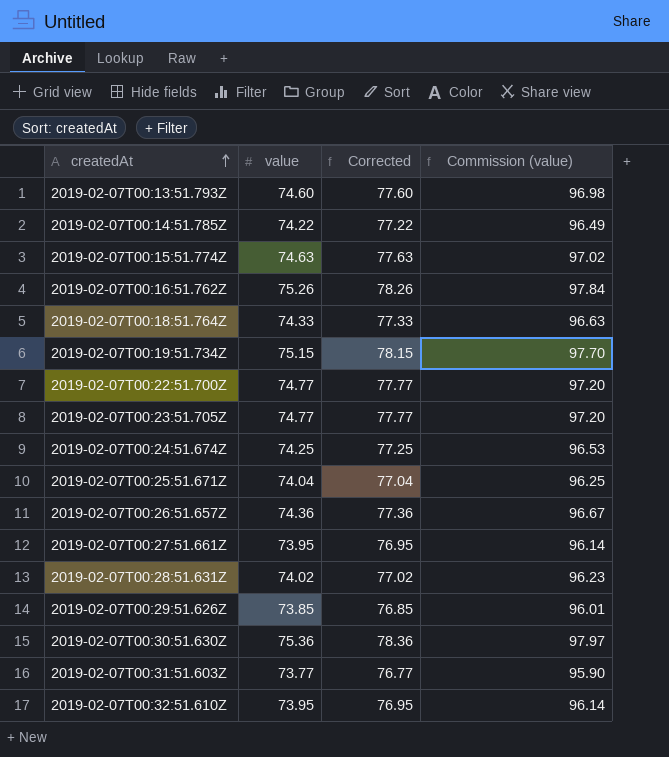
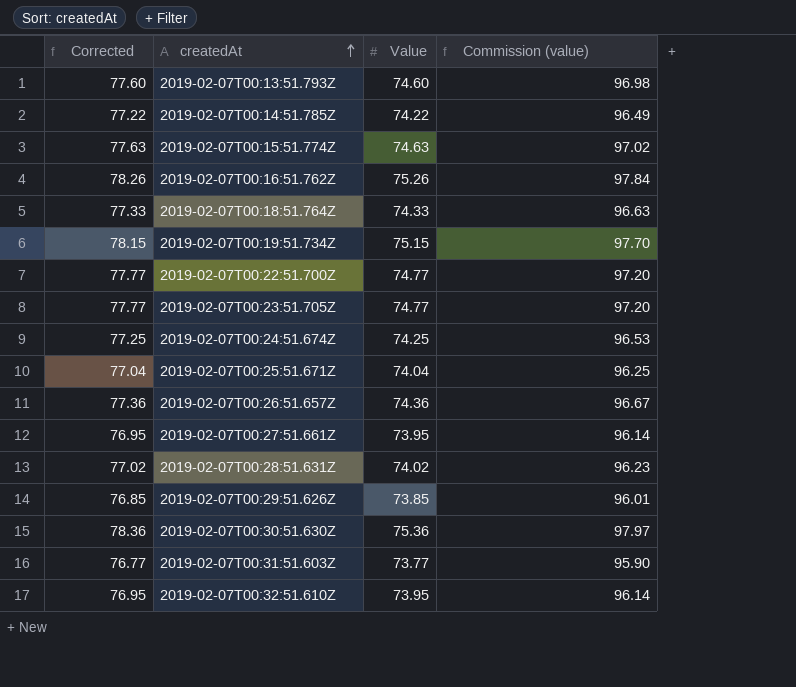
column Corrected | position: 3 -> 1
column name: value -> Value

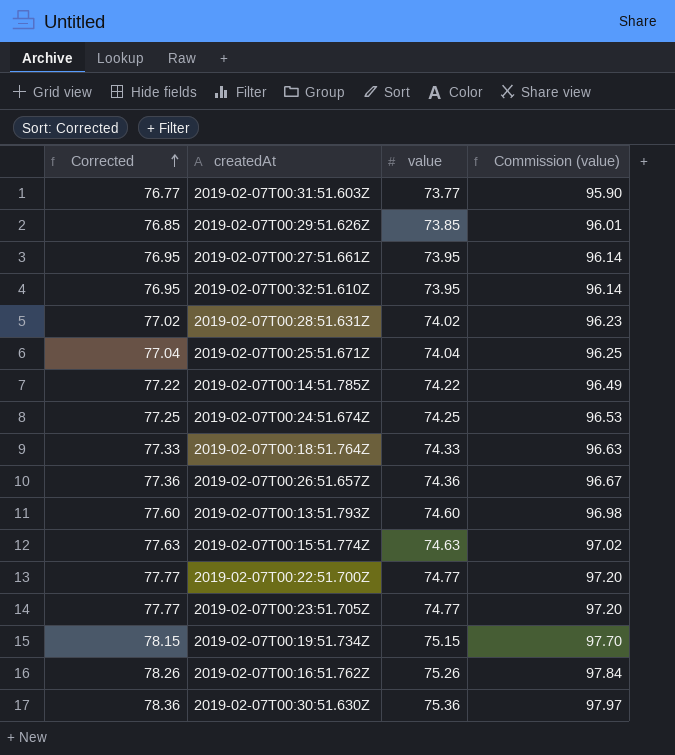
row order: createdAt ascending -> Corrected ascending
column name: Value -> value

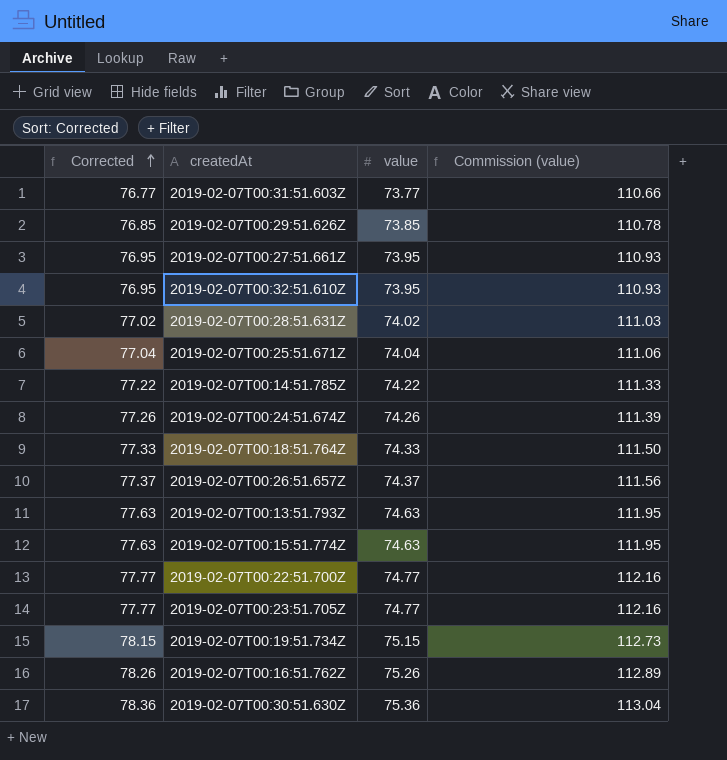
column Commission (value) | formula: [value] * 1.3 -> [value] * 1.5
2019-02-07T00:24:51.674Z | Corrected: 77.25 -> 77.26
2019-02-07T00:24:51.674Z | value: 74.25 -> 74.26
2019-02-07T00:26:51.657Z | Corrected: 77.36 -> 77.37
2019-02-07T00:26:51.657Z | value: 74.36 -> 74.37
2019-02-07T00:13:51.793Z | Corrected: 77.60 -> 77.63
2019-02-07T00:13:51.793Z | value: 74.60 -> 74.63

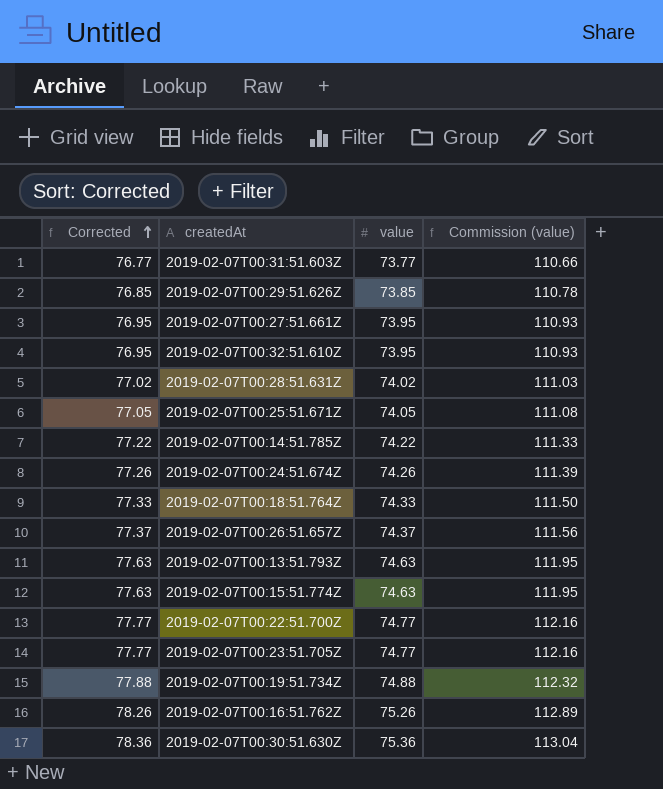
2019-02-07T00:25:51.671Z | Corrected: 77.04 -> 77.05
2019-02-07T00:25:51.671Z | value: 74.04 -> 74.05
2019-02-07T00:25:51.671Z | Commission (value): 111.06 -> 111.08
2019-02-07T00:19:51.734Z | Corrected: 78.15 -> 77.88
2019-02-07T00:19:51.734Z | value: 75.15 -> 74.88
2019-02-07T00:19:51.734Z | Commission (value): 112.73 -> 112.32

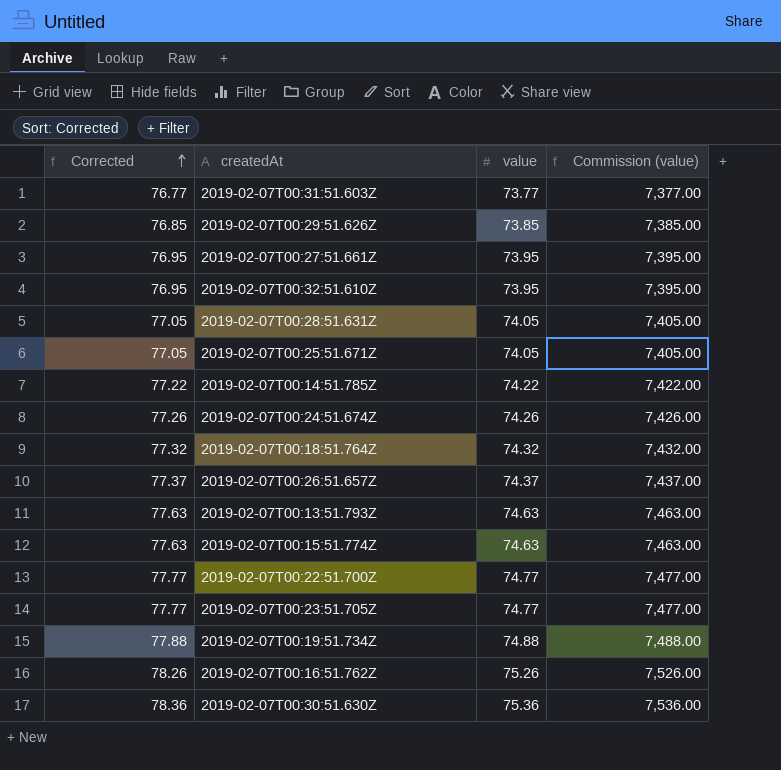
column Commission (value) | formula: [value] * 1.5 -> [value] * 100
2019-02-07T00:28:51.631Z | Corrected: 77.02 -> 77.05
2019-02-07T00:28:51.631Z | value: 74.02 -> 74.05
2019-02-07T00:18:51.764Z | Corrected: 77.33 -> 77.32
2019-02-07T00:18:51.764Z | value: 74.33 -> 74.32

